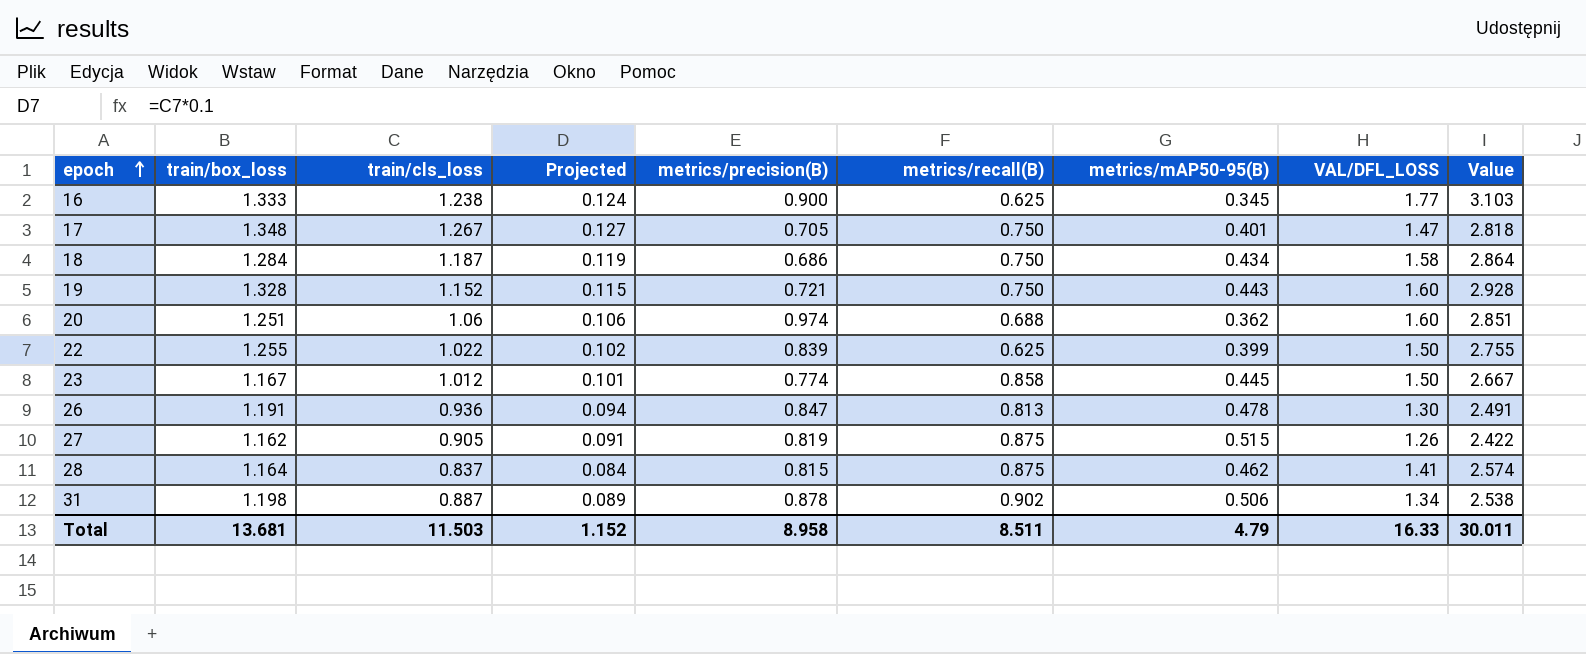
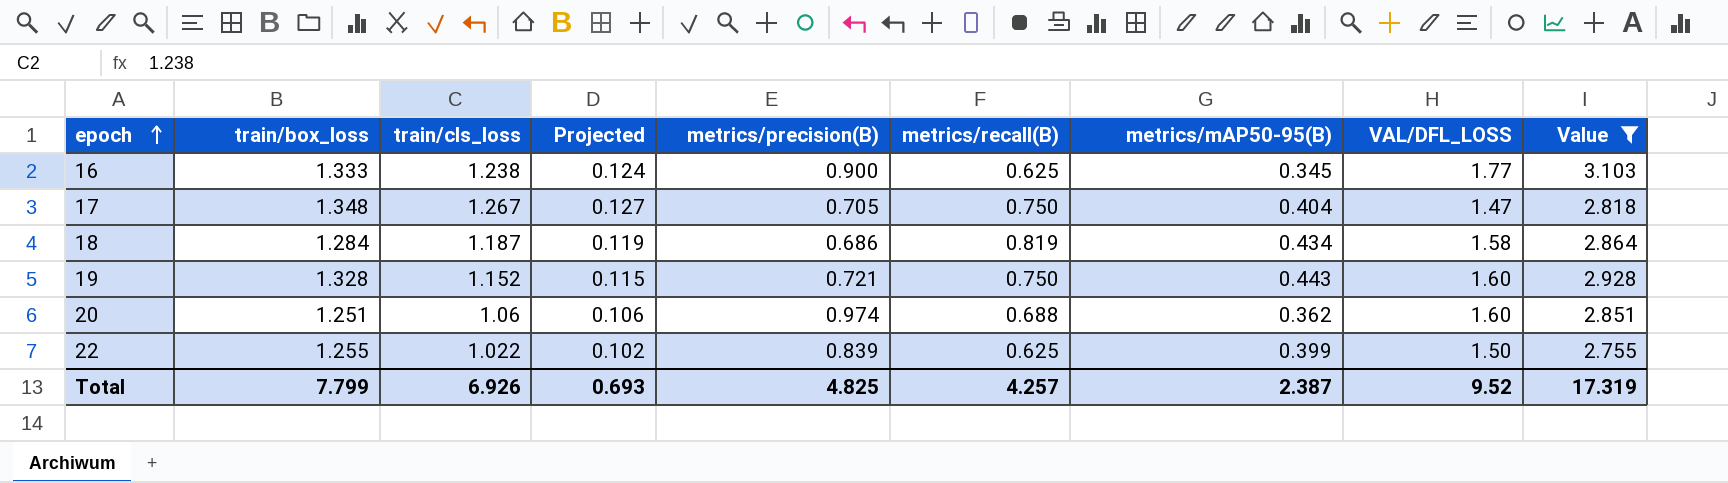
filter: none -> Value >= 2.755
17 | metrics/mAP50-95(B): 0.401 -> 0.404
18 | metrics/recall(B): 0.750 -> 0.819
Total | train/box_loss: 13.681 -> 7.799
Total | train/cls_loss: 11.503 -> 6.926
Total | Projected: 1.152 -> 0.693
Total | metrics/precision(B): 8.958 -> 4.825
Total | metrics/recall(B): 8.511 -> 4.257
Total | metrics/mAP50-95(B): 4.79 -> 2.387
Total | VAL/DFL_LOSS: 16.33 -> 9.52
Total | Value: 30.011 -> 17.319

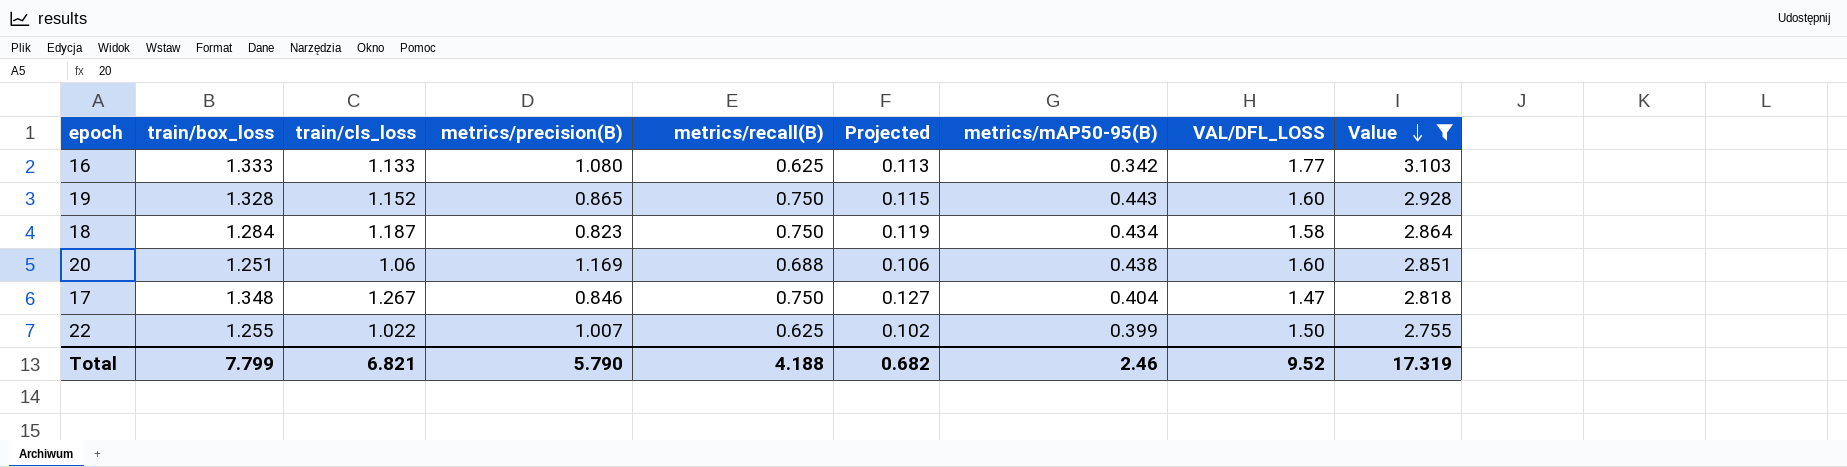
row order: epoch ascending -> Value descending
column Projected | position: 4 -> 6
16 | train/cls_loss: 1.238 -> 1.133
16 | metrics/precision(B): 0.900 -> 1.080
16 | Projected: 0.124 -> 0.113
16 | metrics/mAP50-95(B): 0.345 -> 0.342
19 | metrics/precision(B): 0.721 -> 0.865
18 | metrics/precision(B): 0.686 -> 0.823
18 | metrics/recall(B): 0.819 -> 0.750
20 | metrics/precision(B): 0.974 -> 1.169
20 | metrics/mAP50-95(B): 0.362 -> 0.438
17 | metrics/precision(B): 0.705 -> 0.846
22 | metrics/precision(B): 0.839 -> 1.007
Total | train/cls_loss: 6.926 -> 6.821
Total | metrics/precision(B): 4.825 -> 5.790
Total | metrics/recall(B): 4.257 -> 4.188
Total | Projected: 0.693 -> 0.682
Total | metrics/mAP50-95(B): 2.387 -> 2.46

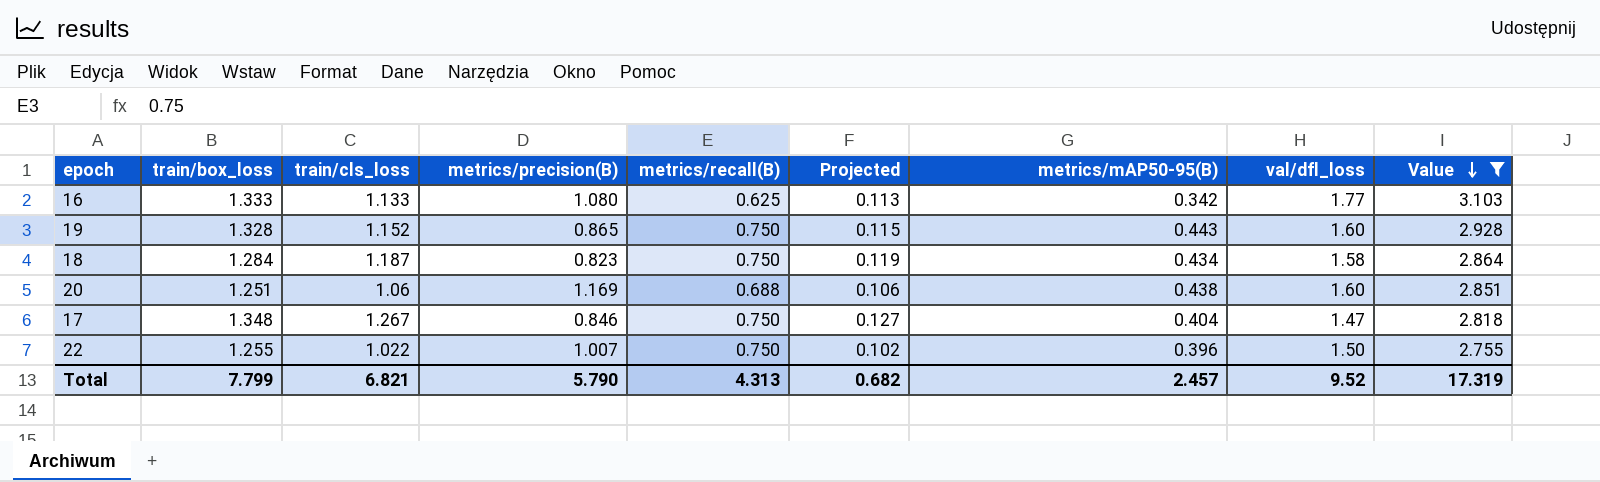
column name: VAL/DFL_LOSS -> val/dfl_loss
22 | metrics/recall(B): 0.625 -> 0.750
22 | metrics/mAP50-95(B): 0.399 -> 0.396
Total | metrics/recall(B): 4.188 -> 4.313
Total | metrics/mAP50-95(B): 2.46 -> 2.457

